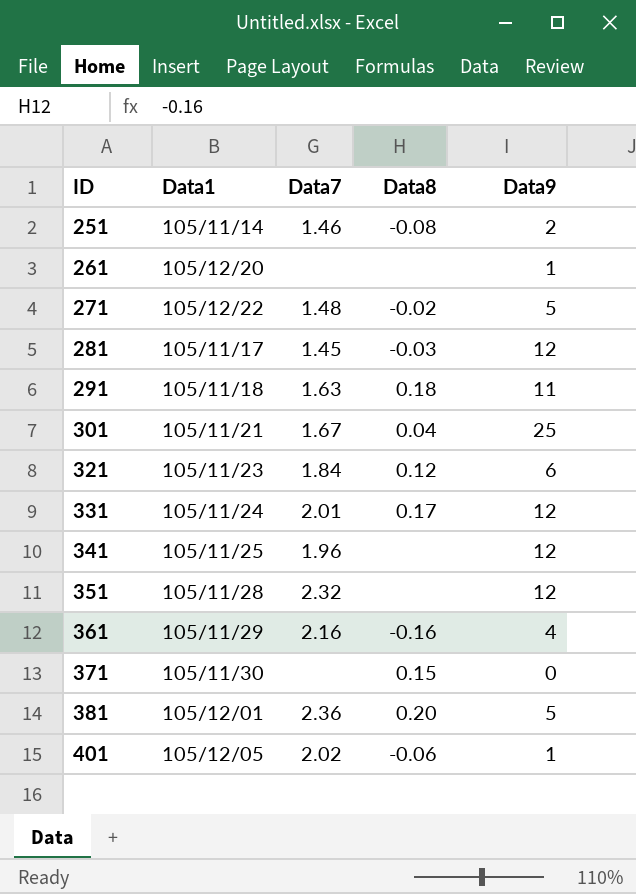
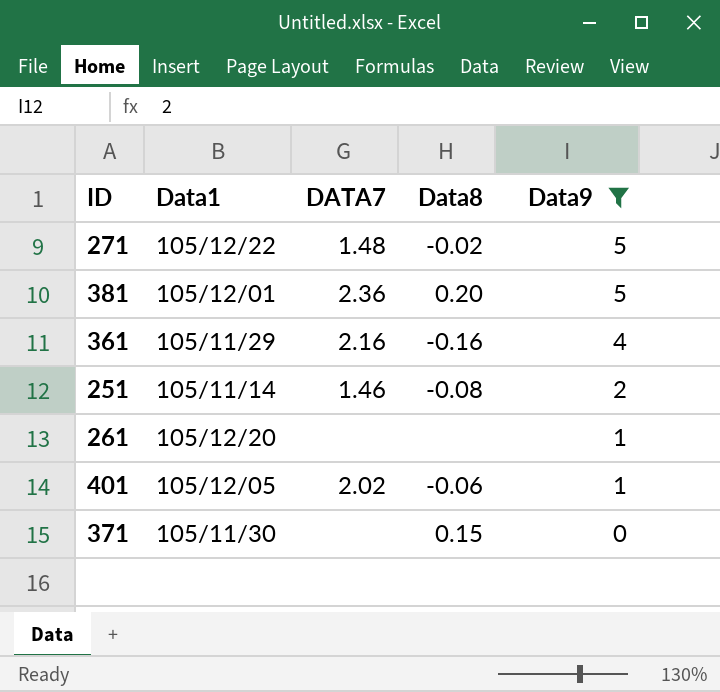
filter: none -> Data9 <= 5
row order: ID ascending -> Data9 descending
column name: Data7 -> DATA7

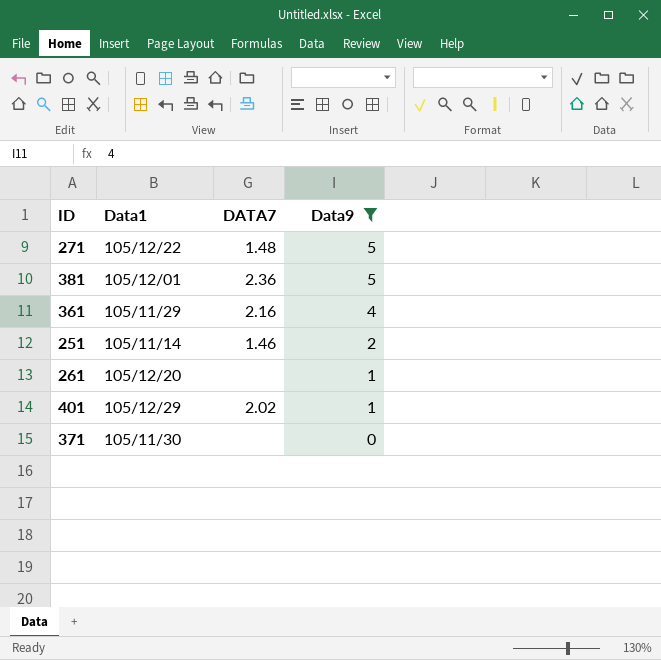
column Data8 | position: 4 -> none
401 | Data1: 105/12/05 -> 105/12/29

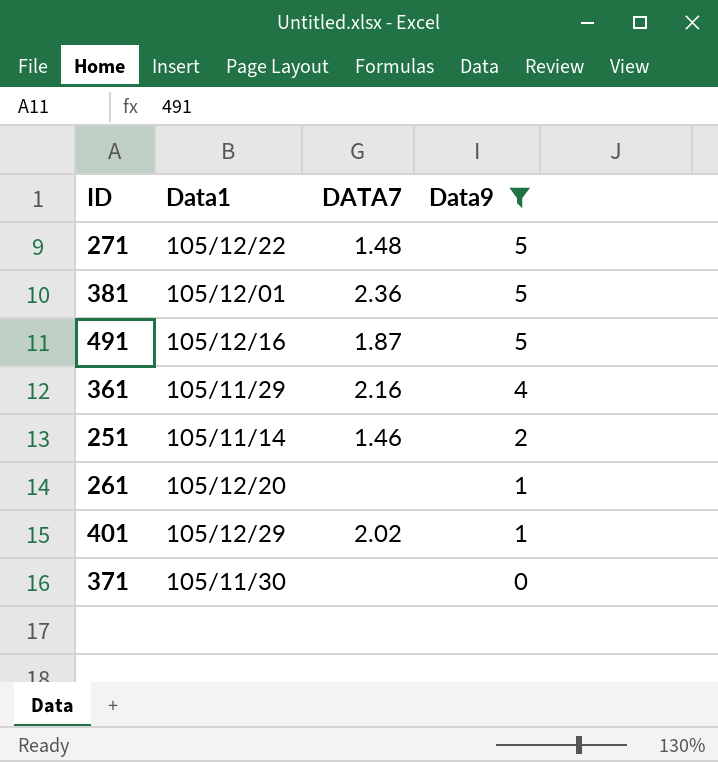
row 491: none -> 105/12/16 | 1.87 | 5

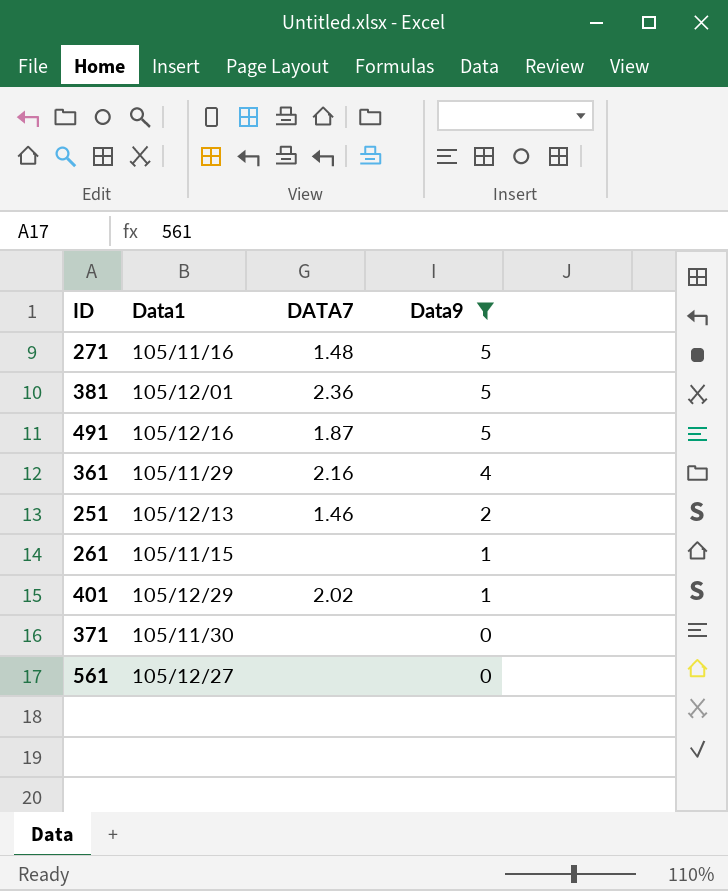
271 | Data1: 105/12/22 -> 105/11/16
251 | Data1: 105/11/14 -> 105/12/13
261 | Data1: 105/12/20 -> 105/11/15
row 561: none -> 105/12/27 | none | 0

